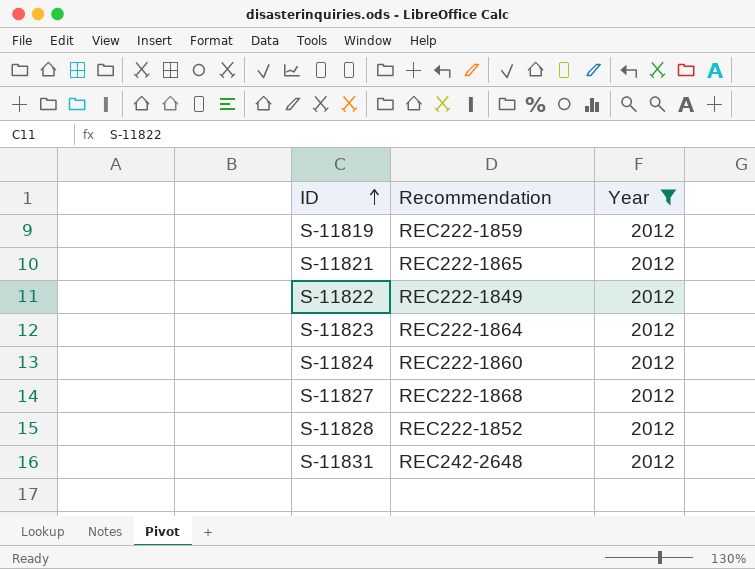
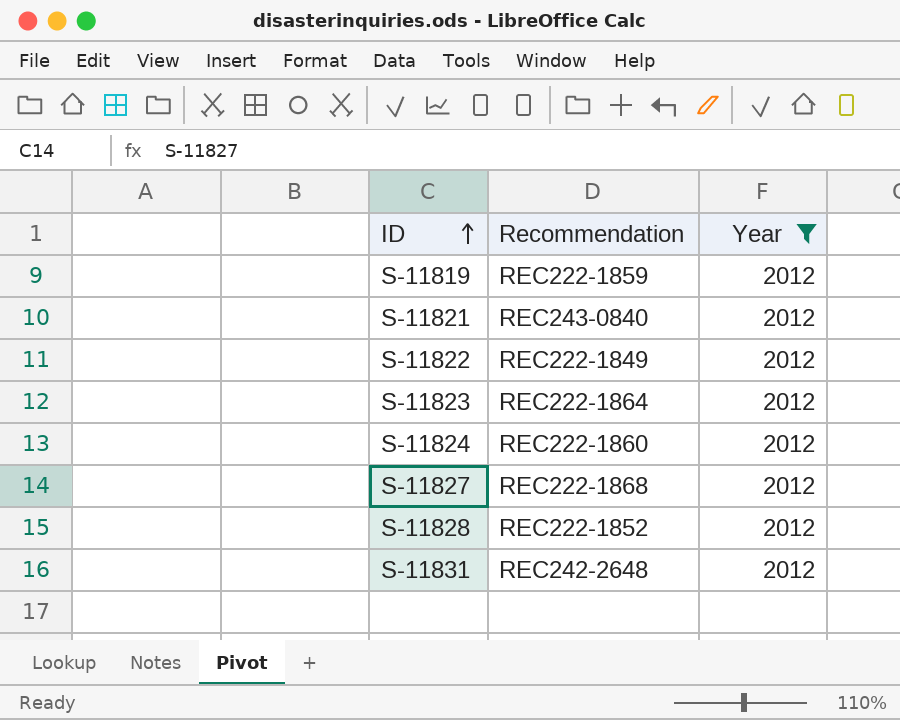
S-11821 | Recommendation: REC222-1865 -> REC243-0840

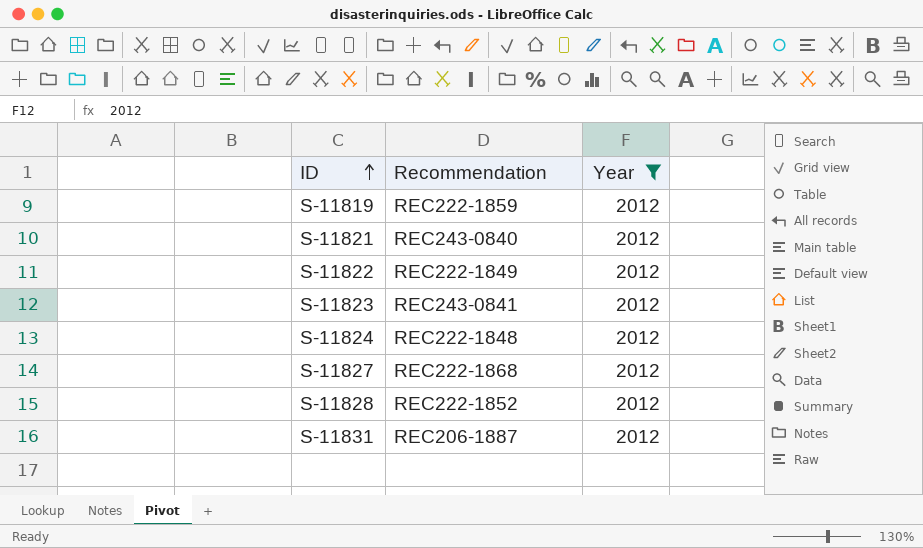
S-11823 | Recommendation: REC222-1864 -> REC243-0841
S-11824 | Recommendation: REC222-1860 -> REC222-1848
S-11831 | Recommendation: REC242-2648 -> REC206-1887

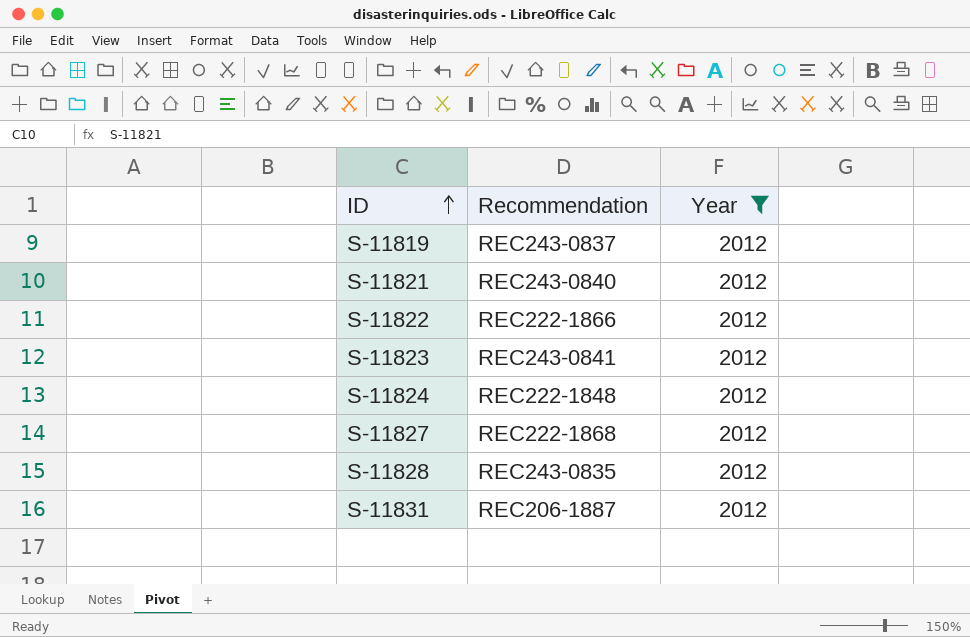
S-11819 | Recommendation: REC222-1859 -> REC243-0837
S-11822 | Recommendation: REC222-1849 -> REC222-1866
S-11828 | Recommendation: REC222-1852 -> REC243-0835

